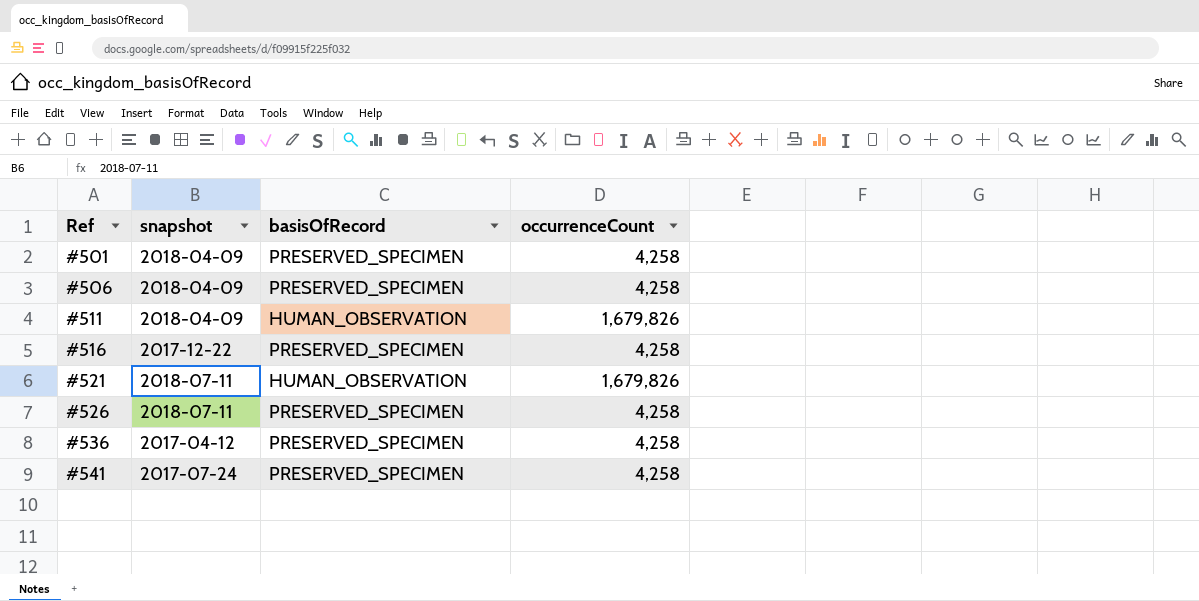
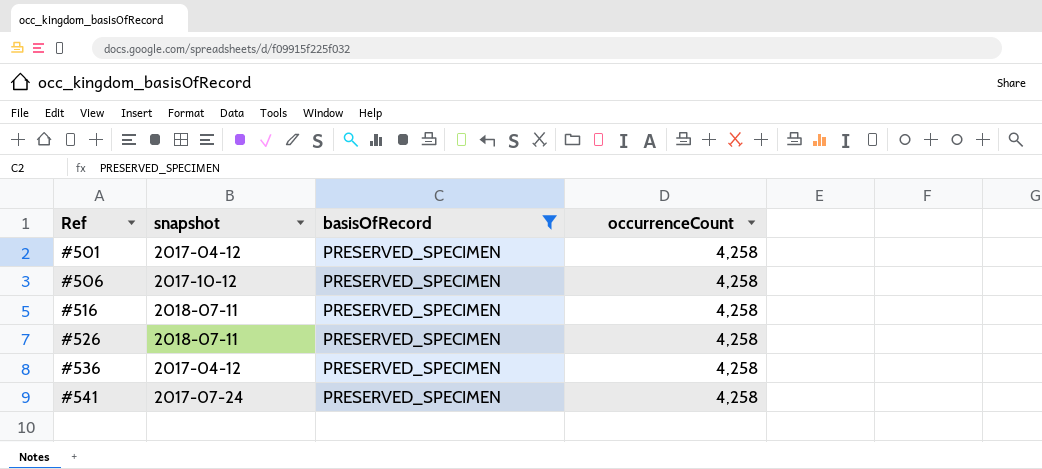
filter: none -> basisOfRecord = PRESERVED_SPECIMEN
#501 | snapshot: 2018-04-09 -> 2017-04-12
#506 | snapshot: 2018-04-09 -> 2017-10-12
#516 | snapshot: 2017-12-22 -> 2018-07-11

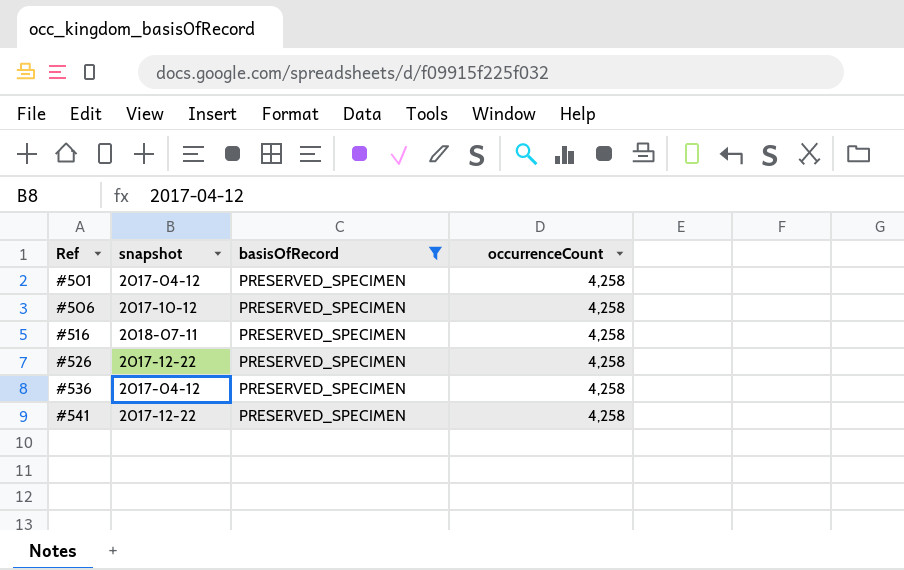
#526 | snapshot: 2018-07-11 -> 2017-12-22
#541 | snapshot: 2017-07-24 -> 2017-12-22

